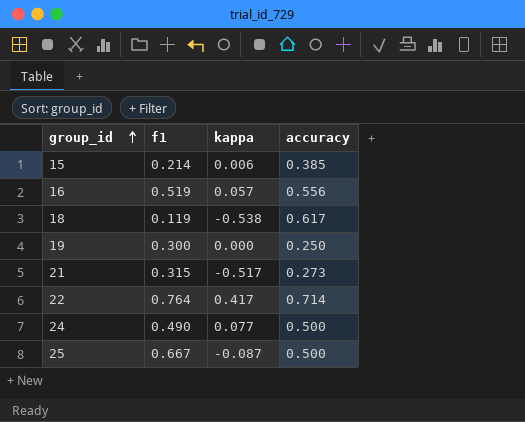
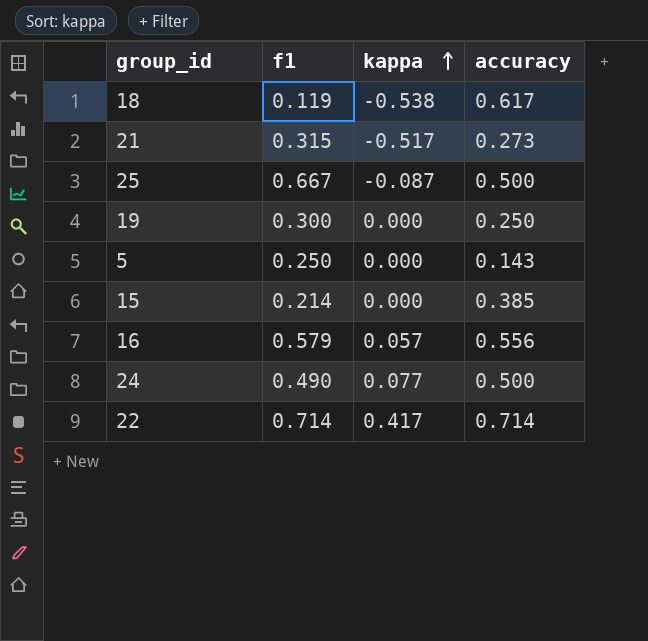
row order: group_id ascending -> kappa ascending
row 5: none -> 0.250 | 0.000 | 0.143
15 | kappa: 0.006 -> 0.000
16 | f1: 0.519 -> 0.579
22 | f1: 0.764 -> 0.714

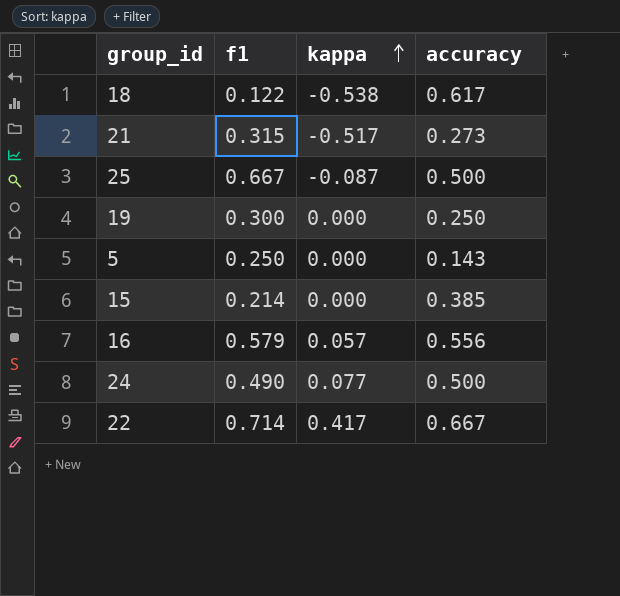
18 | f1: 0.119 -> 0.122
22 | accuracy: 0.714 -> 0.667

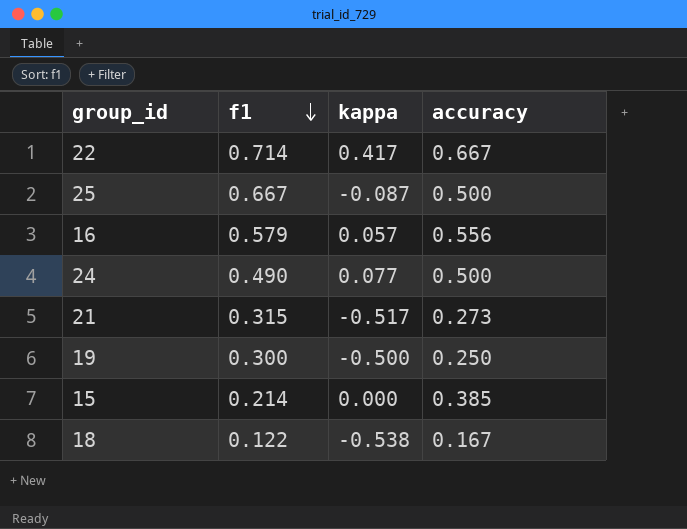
row order: kappa ascending -> f1 descending
row 5: 0.250 | 0.000 | 0.143 -> none
19 | kappa: 0.000 -> -0.500
18 | accuracy: 0.617 -> 0.167

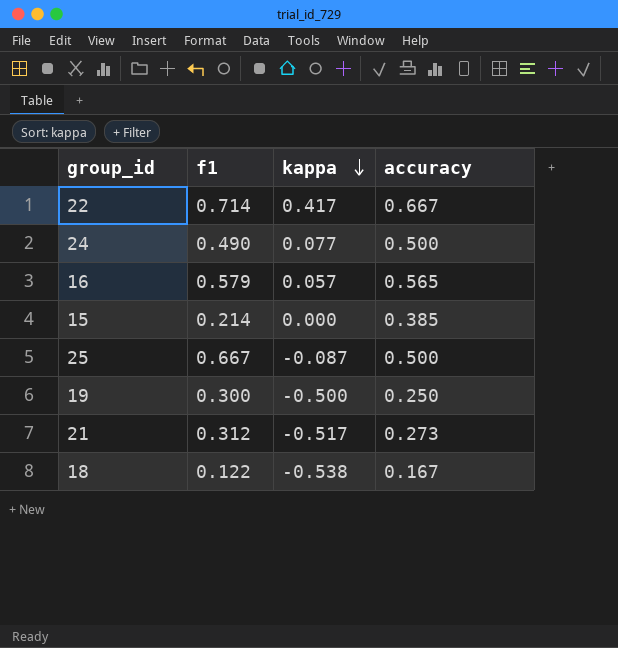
row order: f1 descending -> kappa descending
16 | accuracy: 0.556 -> 0.565
21 | f1: 0.315 -> 0.312

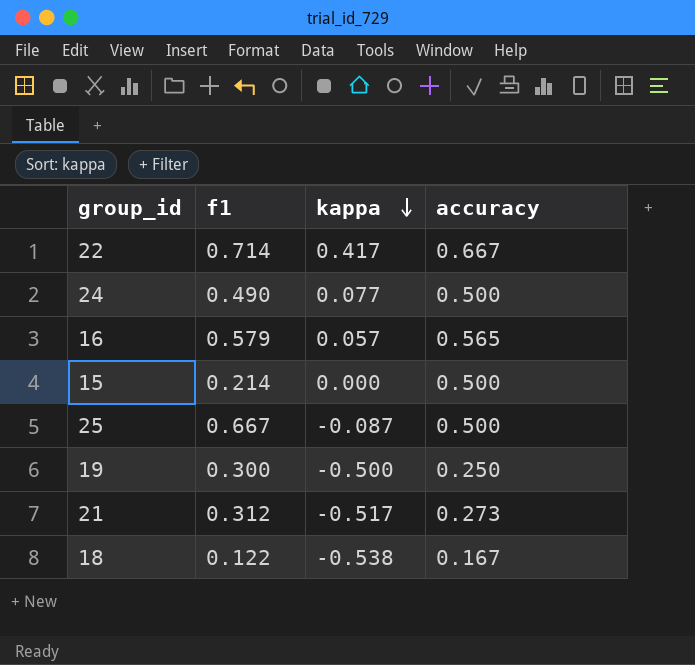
15 | accuracy: 0.385 -> 0.500

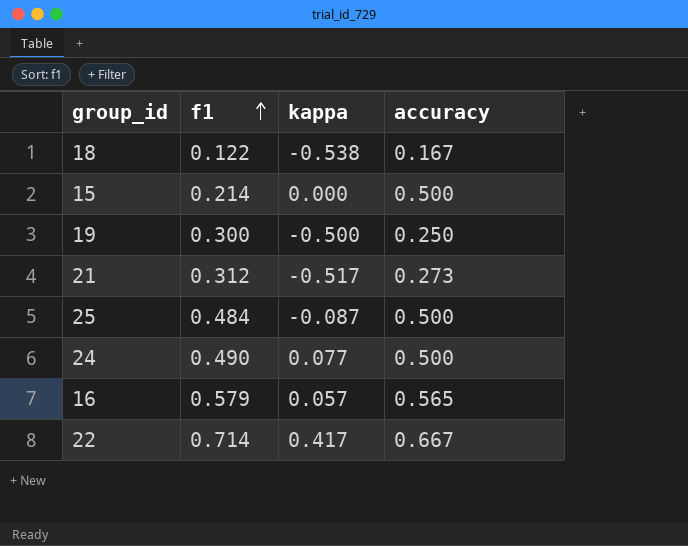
row order: kappa descending -> f1 ascending
25 | f1: 0.667 -> 0.484

